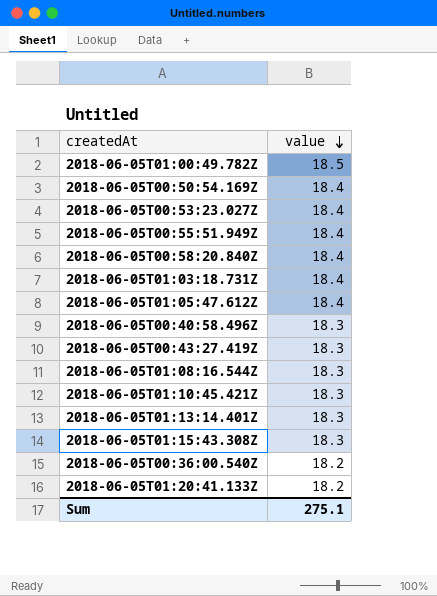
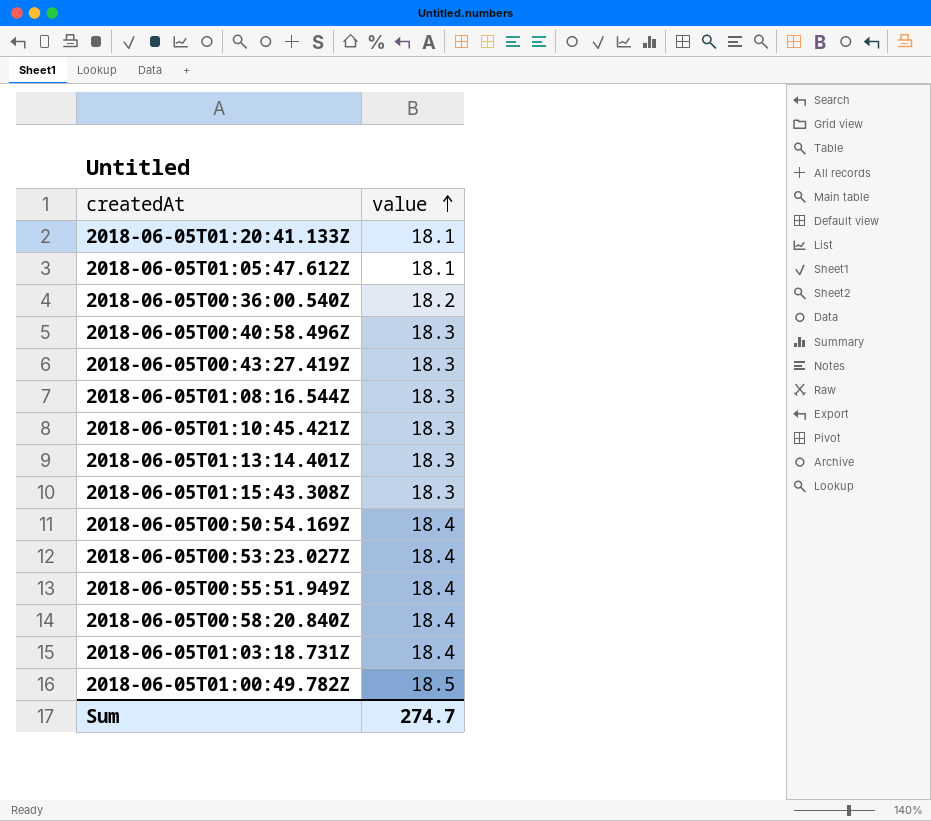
row order: value descending -> value ascending
2018-06-05T01:20:41.133Z | value: 18.2 -> 18.1
2018-06-05T01:05:47.612Z | value: 18.4 -> 18.1
Sum | value: 275.1 -> 274.7

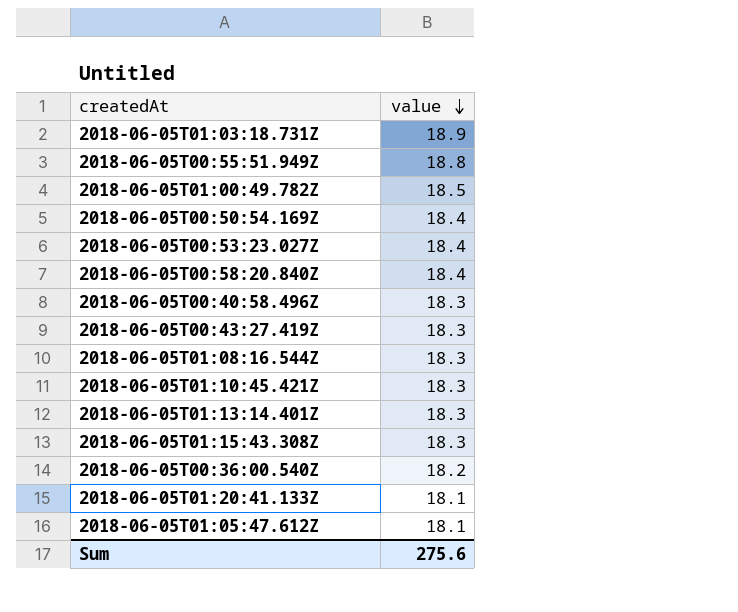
row order: value ascending -> value descending
2018-06-05T01:03:18.731Z | value: 18.4 -> 18.9
2018-06-05T00:55:51.949Z | value: 18.4 -> 18.8
Sum | value: 274.7 -> 275.6

